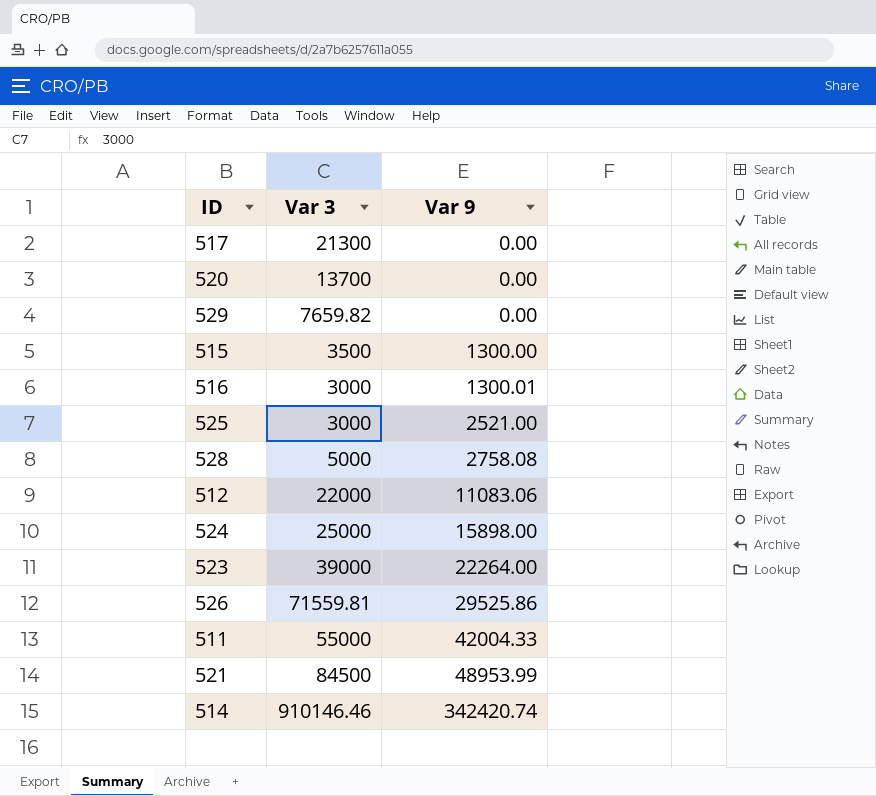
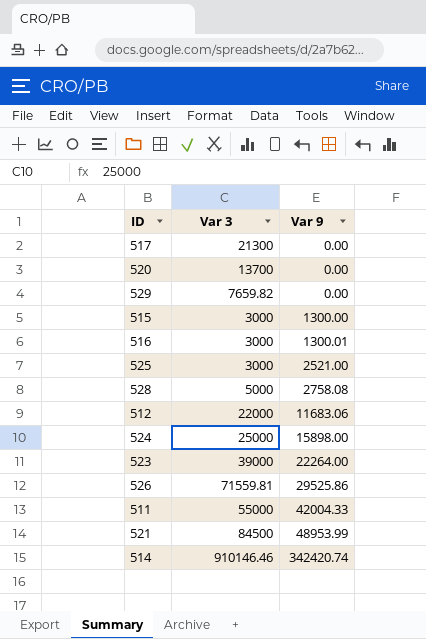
515 | Var 3: 3500 -> 3000
512 | Var 9: 11083.06 -> 11683.06

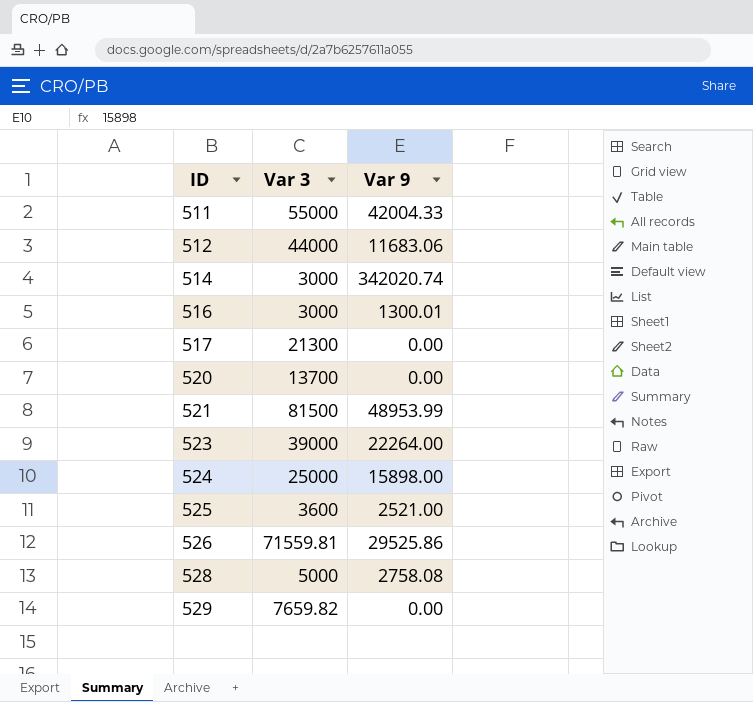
row order: Var 9 ascending -> ID ascending
row 515: 3000 | 1300.00 -> none
512 | Var 3: 22000 -> 44000
514 | Var 3: 910146.46 -> 3000
514 | Var 9: 342420.74 -> 342020.74
521 | Var 3: 84500 -> 81500
525 | Var 3: 3000 -> 3600

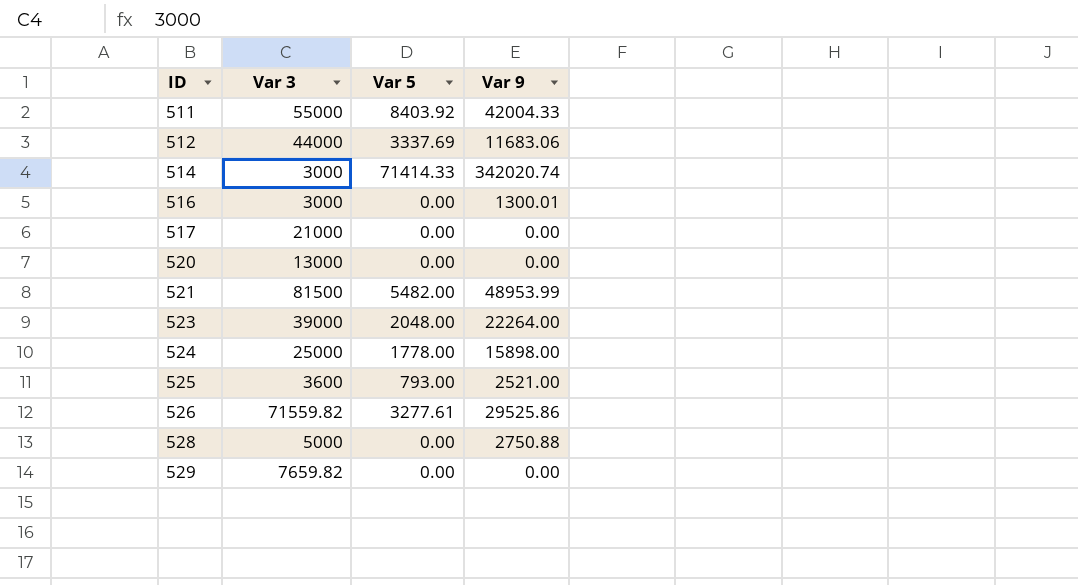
column Var 5 | position: none -> 3
517 | Var 3: 21300 -> 21000
520 | Var 3: 13700 -> 13000
526 | Var 3: 71559.81 -> 71559.82
528 | Var 9: 2758.08 -> 2750.88

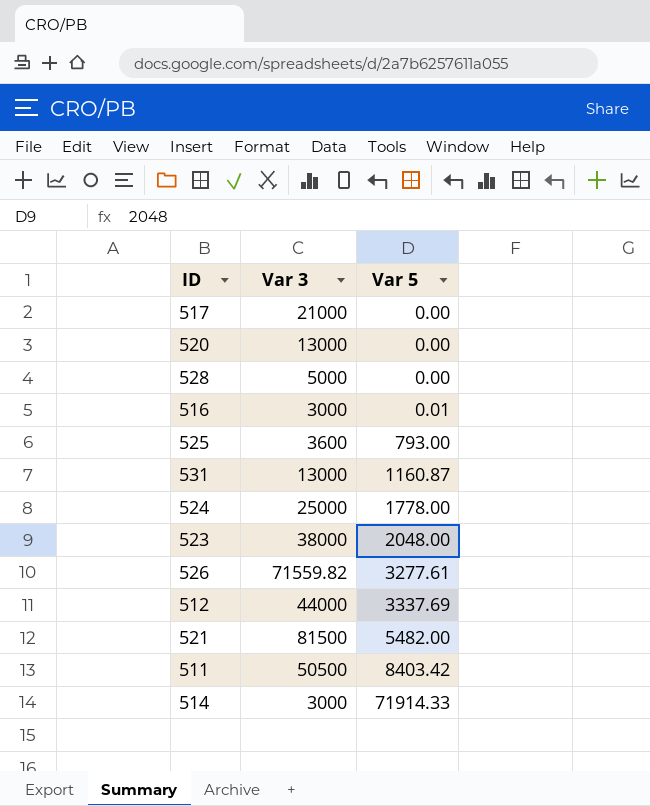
row order: ID ascending -> Var 5 ascending
column Var 9 | position: 4 -> none
row 529: 7659.82 | 0.00 | 0.00 -> none
516 | Var 5: 0.00 -> 0.01
row 531: none -> 13000 | 1160.87
523 | Var 3: 39000 -> 38000
511 | Var 3: 55000 -> 50500
511 | Var 5: 8403.92 -> 8403.42
514 | Var 5: 71414.33 -> 71914.33

